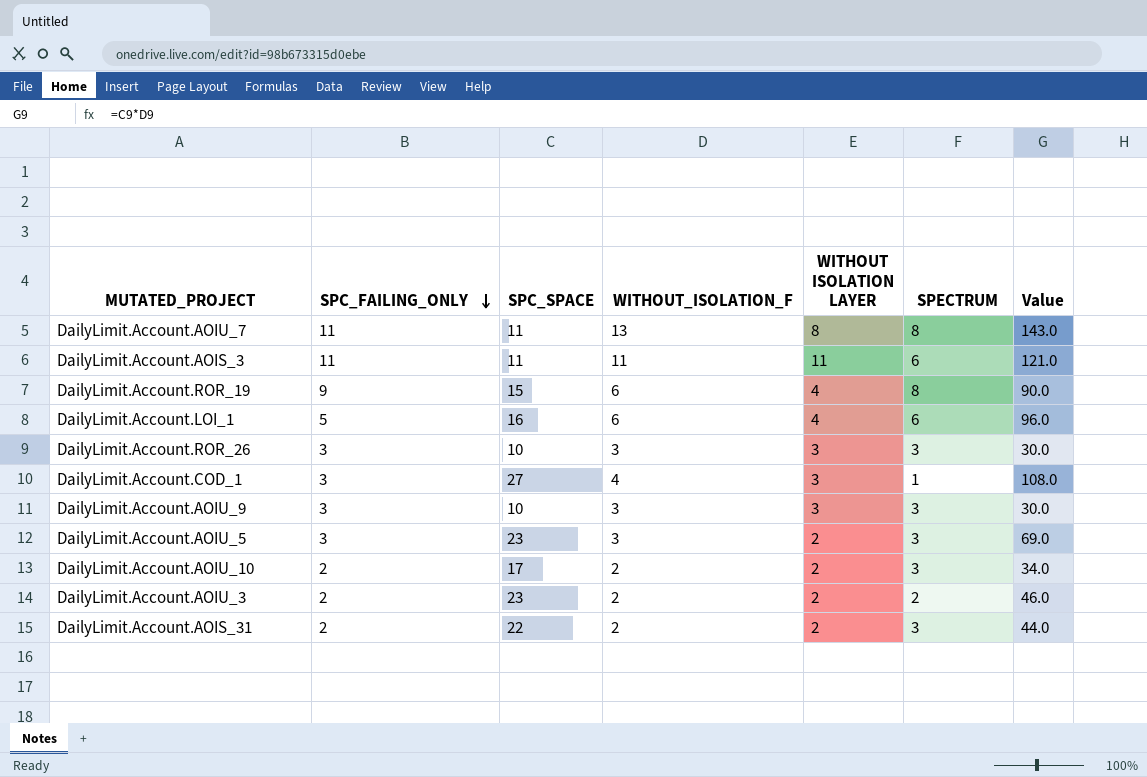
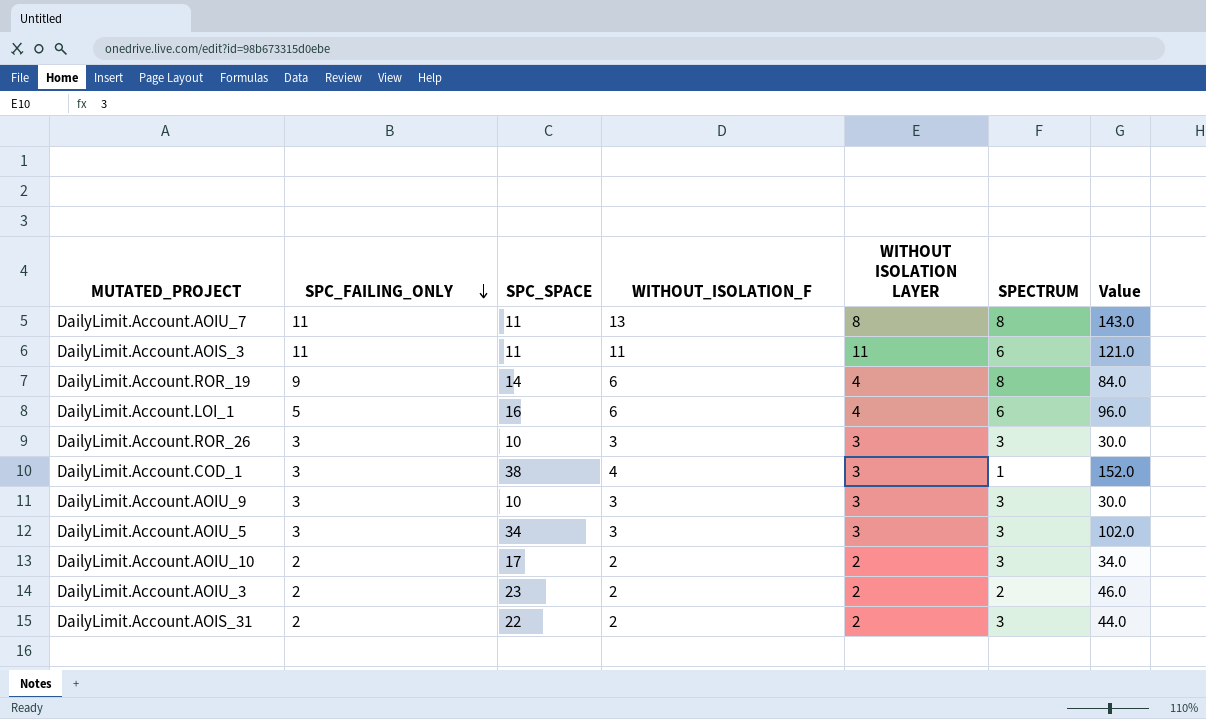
DailyLimit.Account.ROR_19 | SPC_SPACE: 15 -> 14
DailyLimit.Account.ROR_19 | Value: 90.0 -> 84.0
DailyLimit.Account.COD_1 | SPC_SPACE: 27 -> 38
DailyLimit.Account.COD_1 | Value: 108.0 -> 152.0
DailyLimit.Account.AOIU_5 | SPC_SPACE: 23 -> 34
DailyLimit.Account.AOIU_5 | WITHOUT ISOLATION LAYER: 2 -> 3
DailyLimit.Account.AOIU_5 | Value: 69.0 -> 102.0

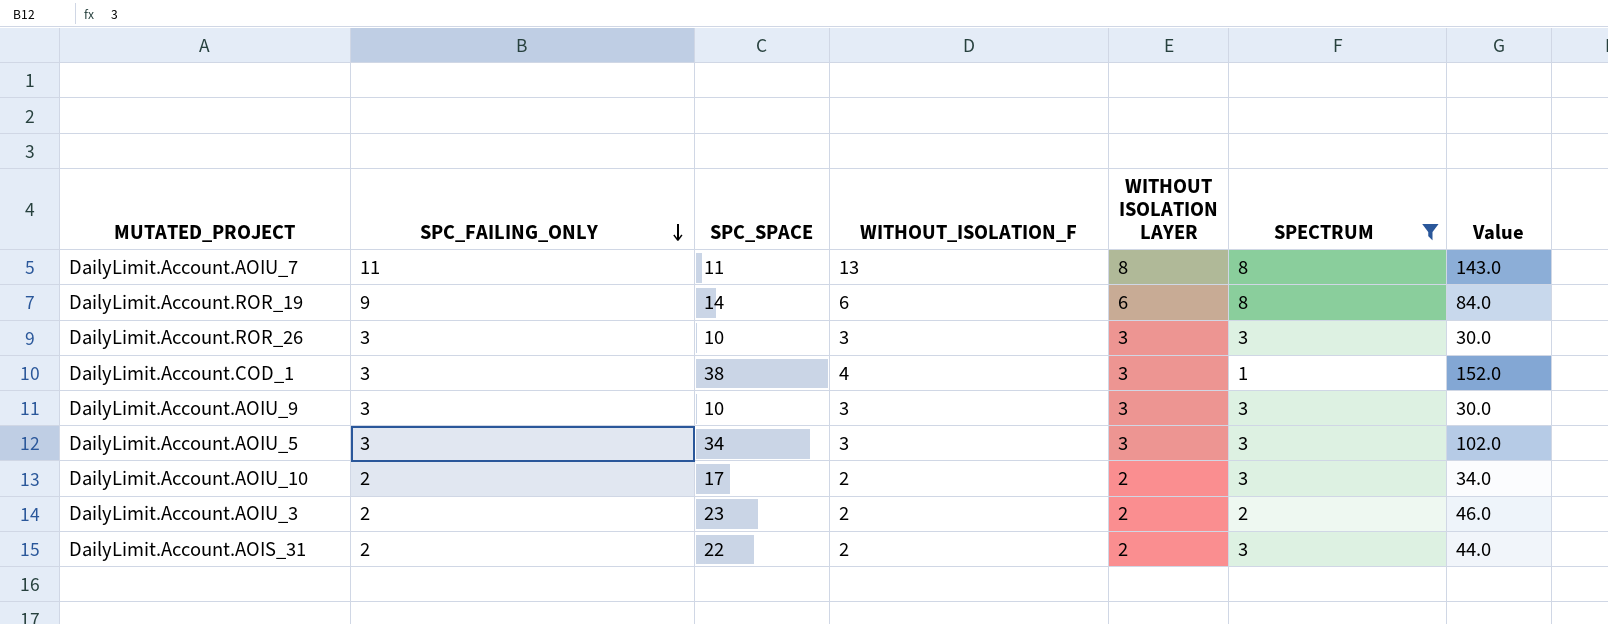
filter: none -> SPECTRUM != 6
DailyLimit.Account.ROR_19 | WITHOUT ISOLATION LAYER: 4 -> 6

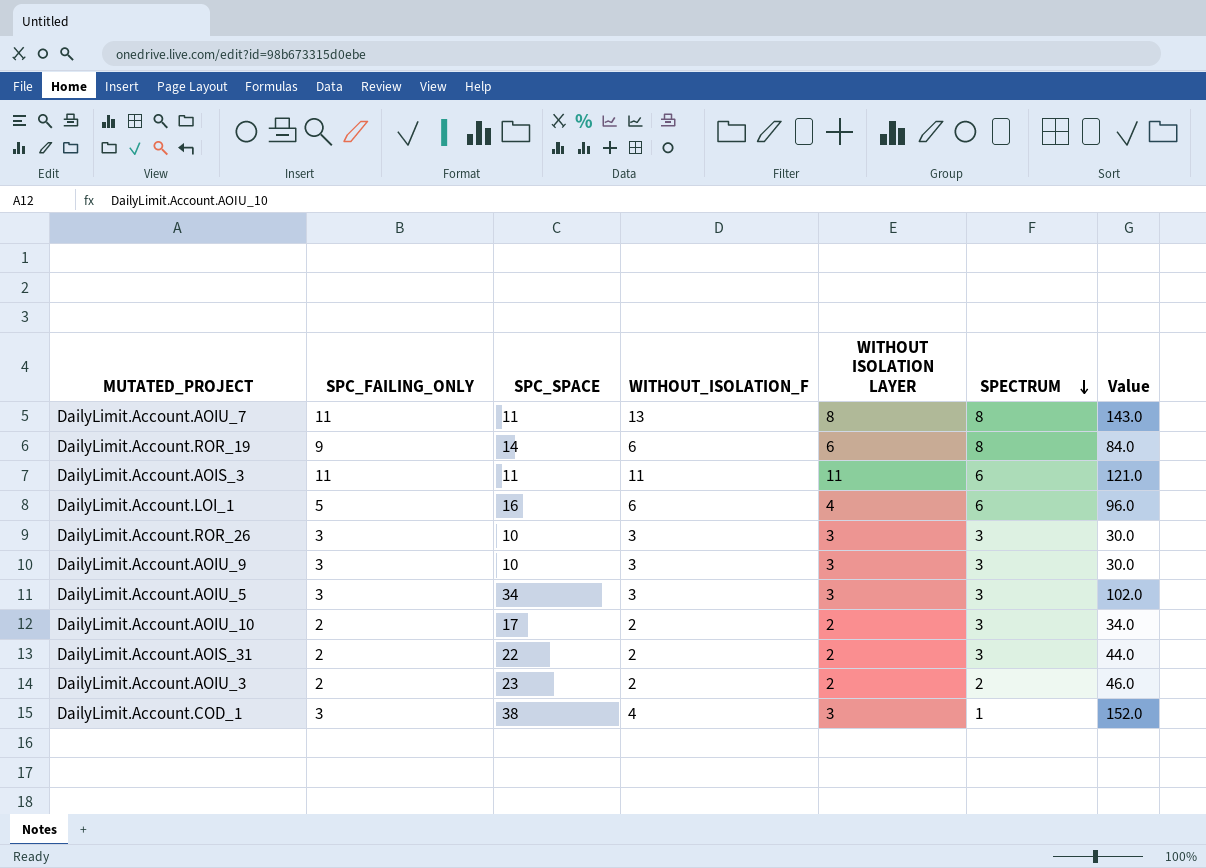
filter: SPECTRUM != 6 -> none
row order: SPC_FAILING_ONLY descending -> SPECTRUM descending

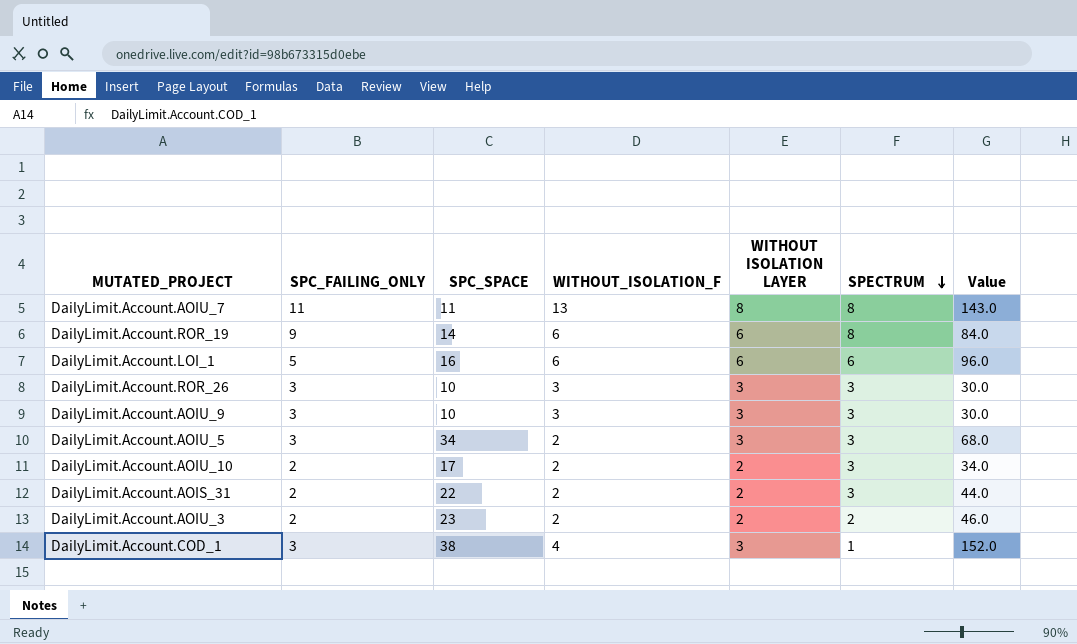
row DailyLimit.Account.AOIS_3: 11 | 11 | 11 | 11 | 6 | 121.0 -> none
DailyLimit.Account.LOI_1 | WITHOUT ISOLATION LAYER: 4 -> 6
DailyLimit.Account.AOIU_5 | WITHOUT_ISOLATION_F: 3 -> 2
DailyLimit.Account.AOIU_5 | Value: 102.0 -> 68.0

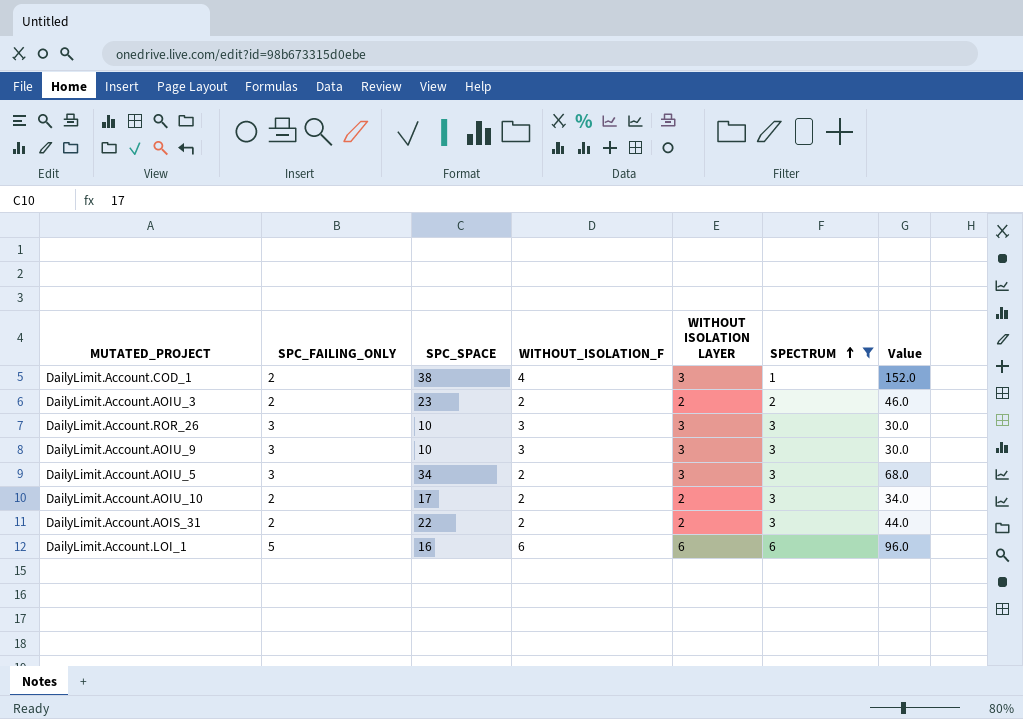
filter: none -> SPECTRUM != 8
row order: SPECTRUM descending -> SPECTRUM ascending
DailyLimit.Account.COD_1 | SPC_FAILING_ONLY: 3 -> 2

